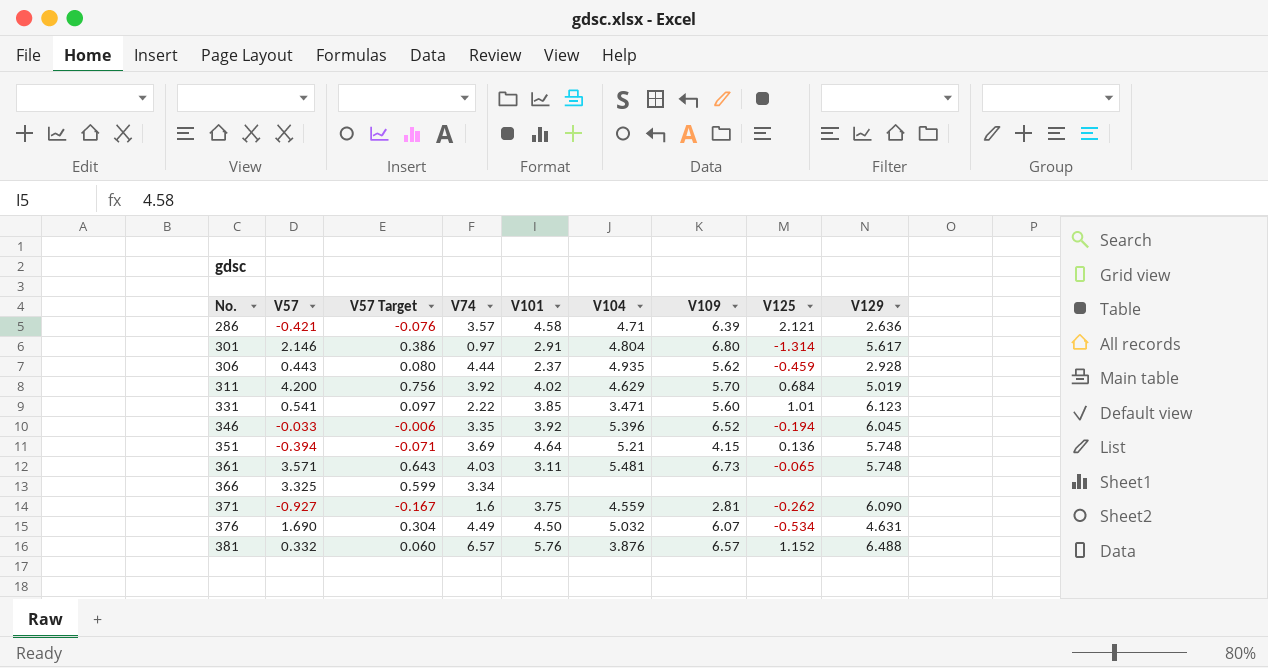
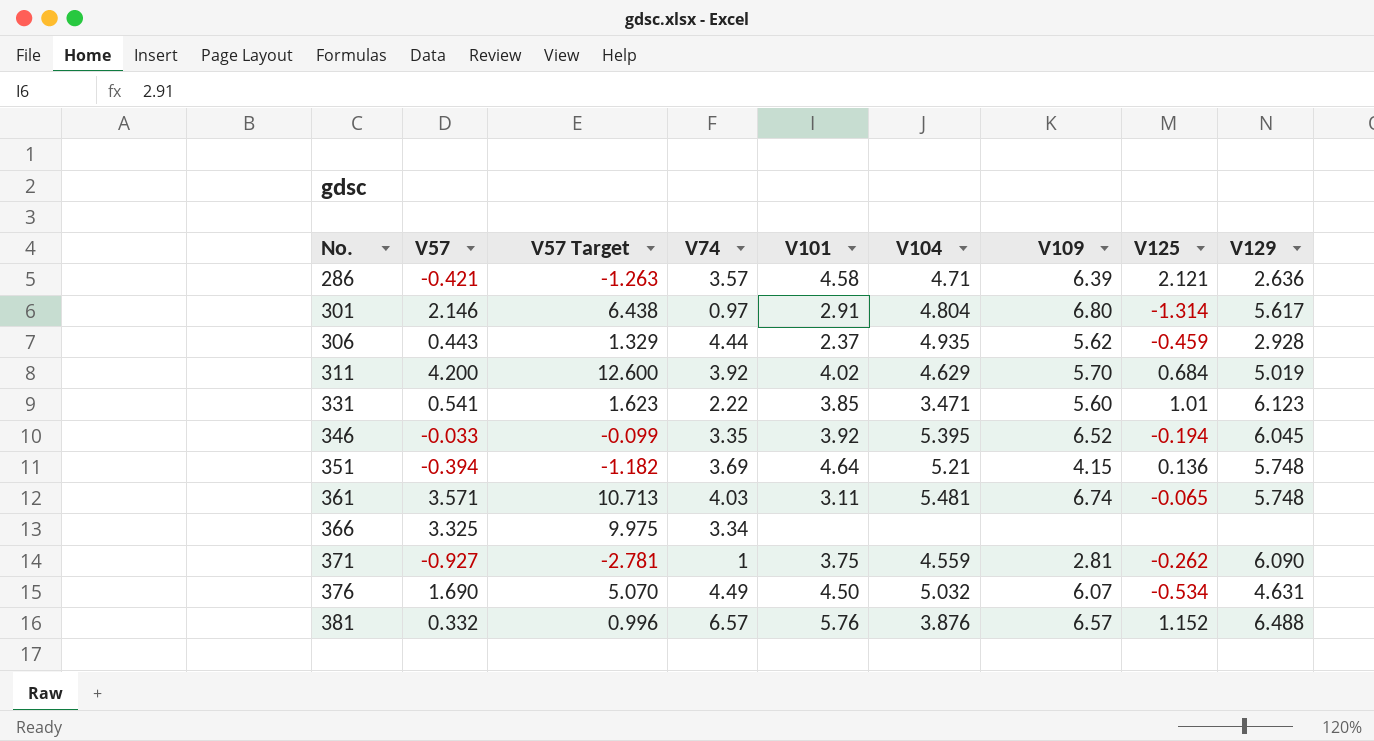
column V57 Target | formula: [V57] * 0.18 -> [V57] * 3
346 | V104: 5.396 -> 5.395
361 | V109: 6.73 -> 6.74
371 | V74: 1.6 -> 1

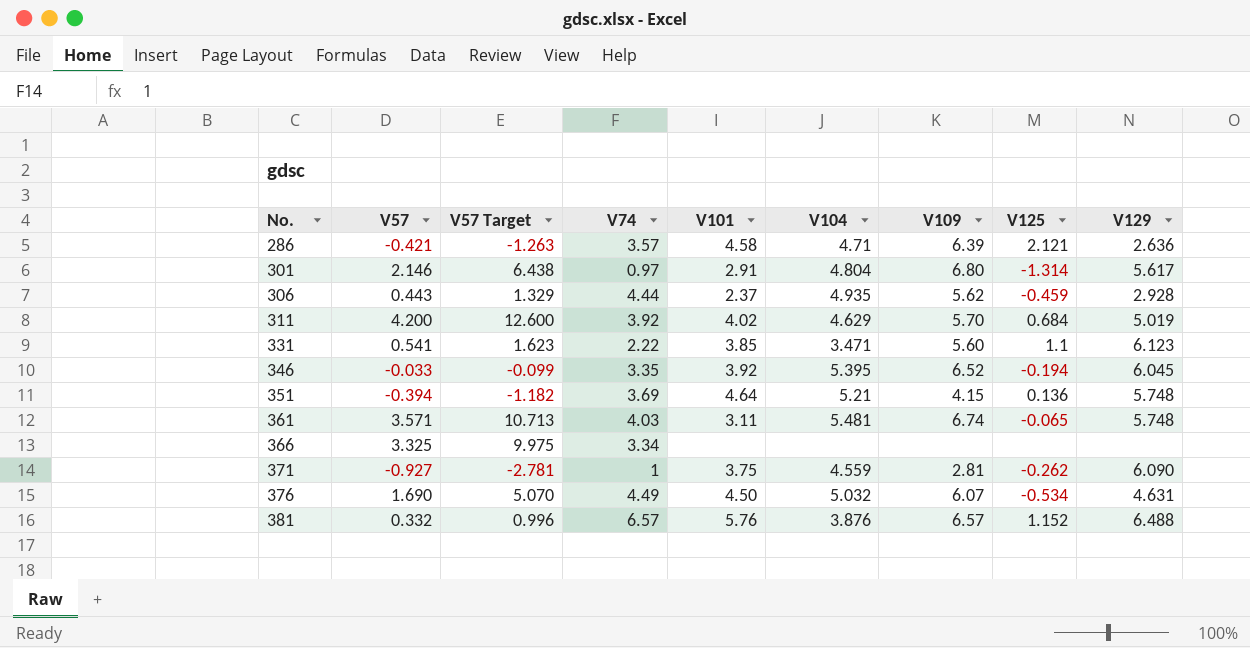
331 | V125: 1.01 -> 1.1

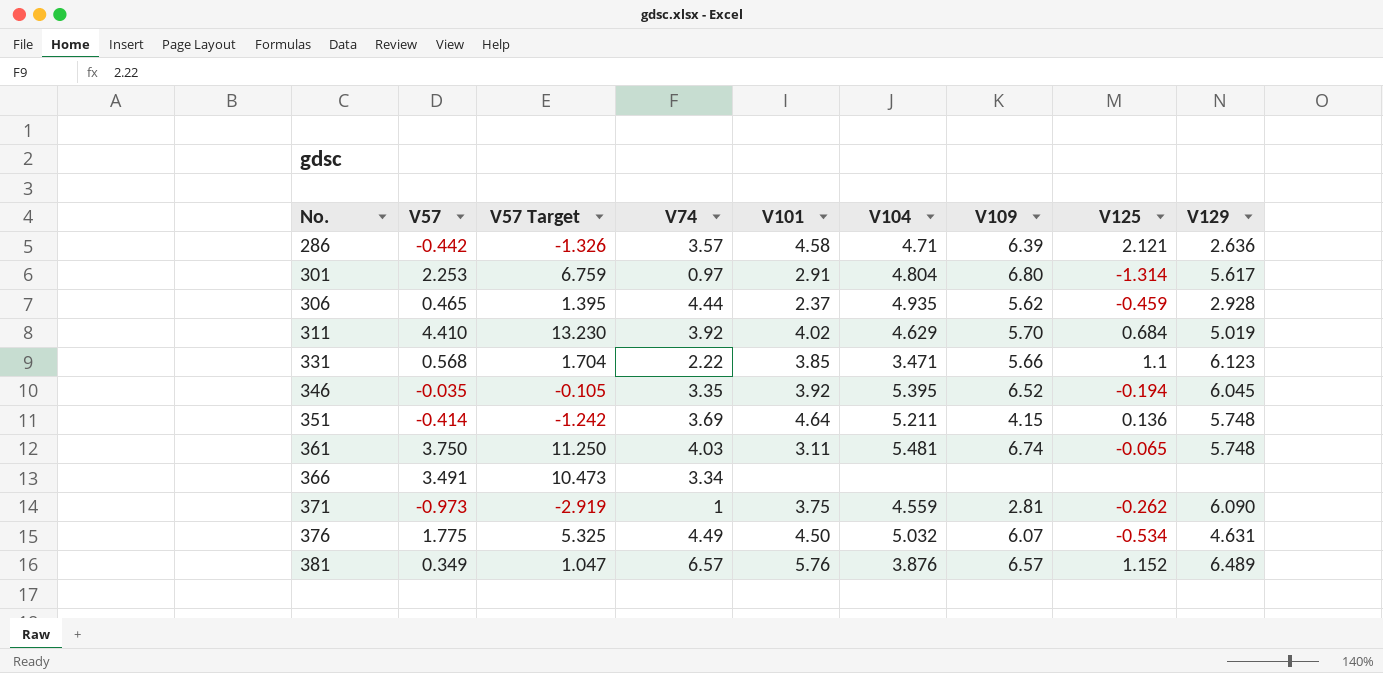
286 | V57: -0.421 -> -0.442
286 | V57 Target: -1.263 -> -1.326
301 | V57: 2.146 -> 2.253
301 | V57 Target: 6.438 -> 6.759
306 | V57: 0.443 -> 0.465
306 | V57 Target: 1.329 -> 1.395
311 | V57: 4.200 -> 4.410
311 | V57 Target: 12.600 -> 13.230
331 | V57: 0.541 -> 0.568
331 | V57 Target: 1.623 -> 1.704
331 | V109: 5.60 -> 5.66
346 | V57: -0.033 -> -0.035
346 | V57 Target: -0.099 -> -0.105
351 | V57: -0.394 -> -0.414
351 | V57 Target: -1.182 -> -1.242
351 | V104: 5.21 -> 5.211
361 | V57: 3.571 -> 3.750
361 | V57 Target: 10.713 -> 11.250
366 | V57: 3.325 -> 3.491
366 | V57 Target: 9.975 -> 10.473
371 | V57: -0.927 -> -0.973
371 | V57 Target: -2.781 -> -2.919
376 | V57: 1.690 -> 1.775
376 | V57 Target: 5.070 -> 5.325
381 | V57: 0.332 -> 0.349
381 | V57 Target: 0.996 -> 1.047
381 | V129: 6.488 -> 6.489

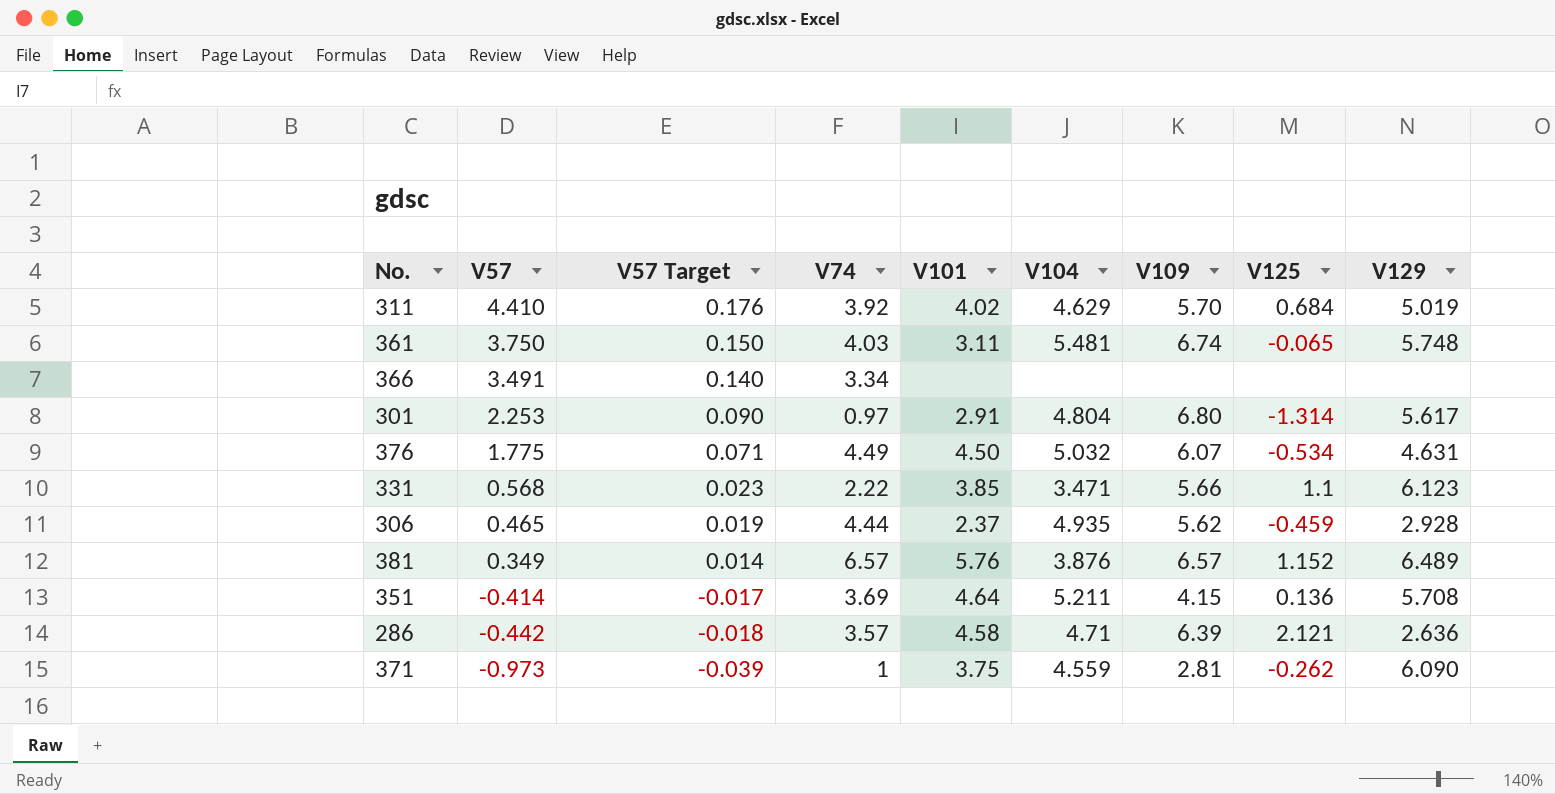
row order: No. ascending -> V57 descending
column V57 Target | formula: [V57] * 3 -> [V57] * 0.04
row 346: -0.035 | -0.105 | 3.35 | 3.92 | 5.395 | 6.52 | -0.194 | 6.045 -> none
351 | V129: 5.748 -> 5.708

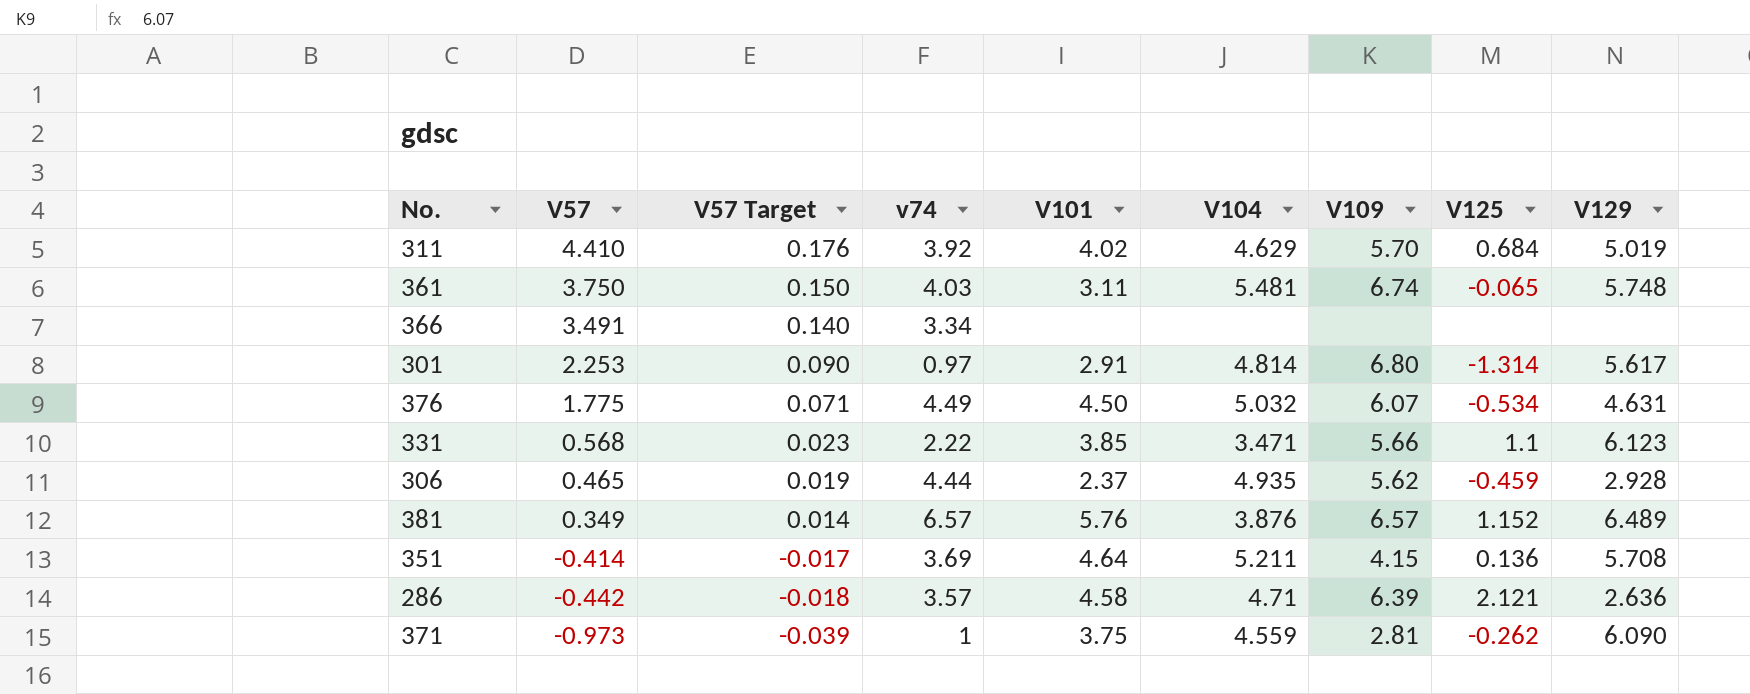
column name: V74 -> v74
301 | V104: 4.804 -> 4.814

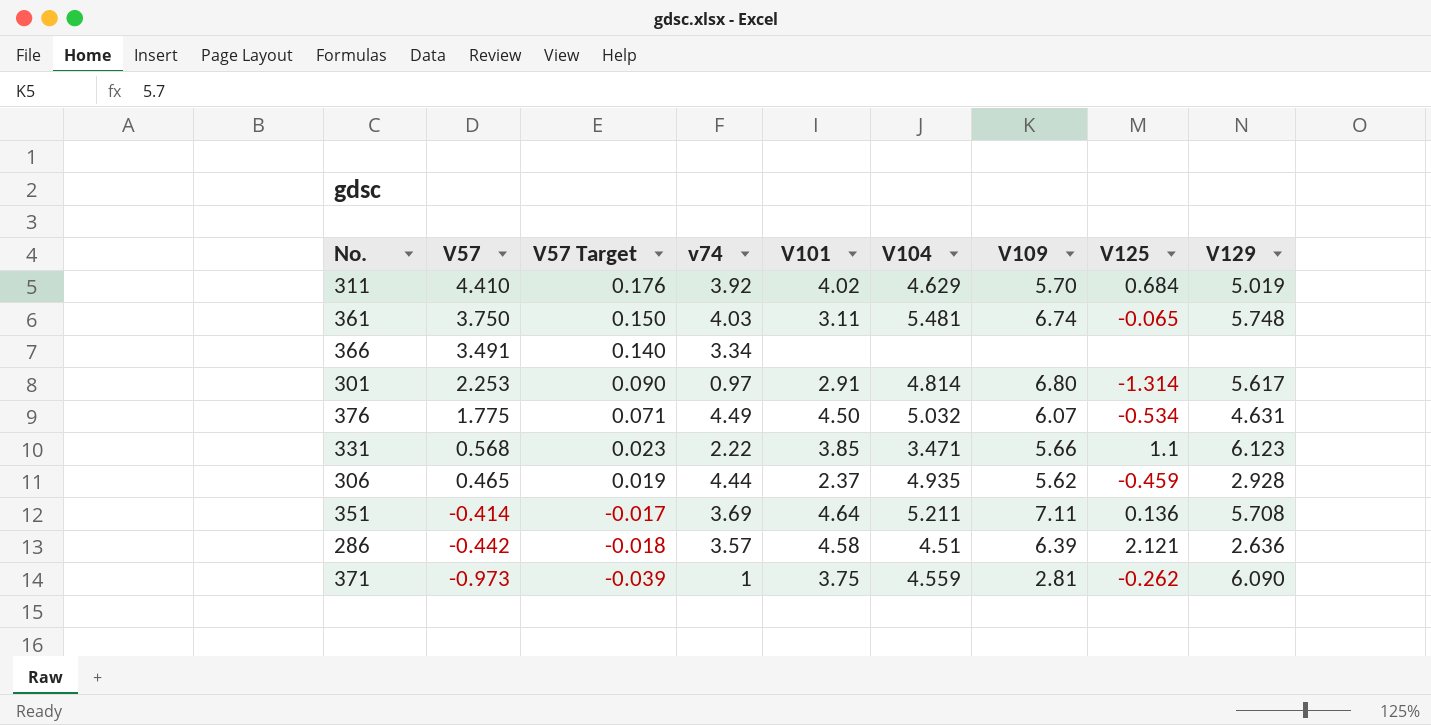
row 381: 0.349 | 0.014 | 6.57 | 5.76 | 3.876 | 6.57 | 1.152 | 6.489 -> none
351 | V109: 4.15 -> 7.11
286 | V104: 4.71 -> 4.51

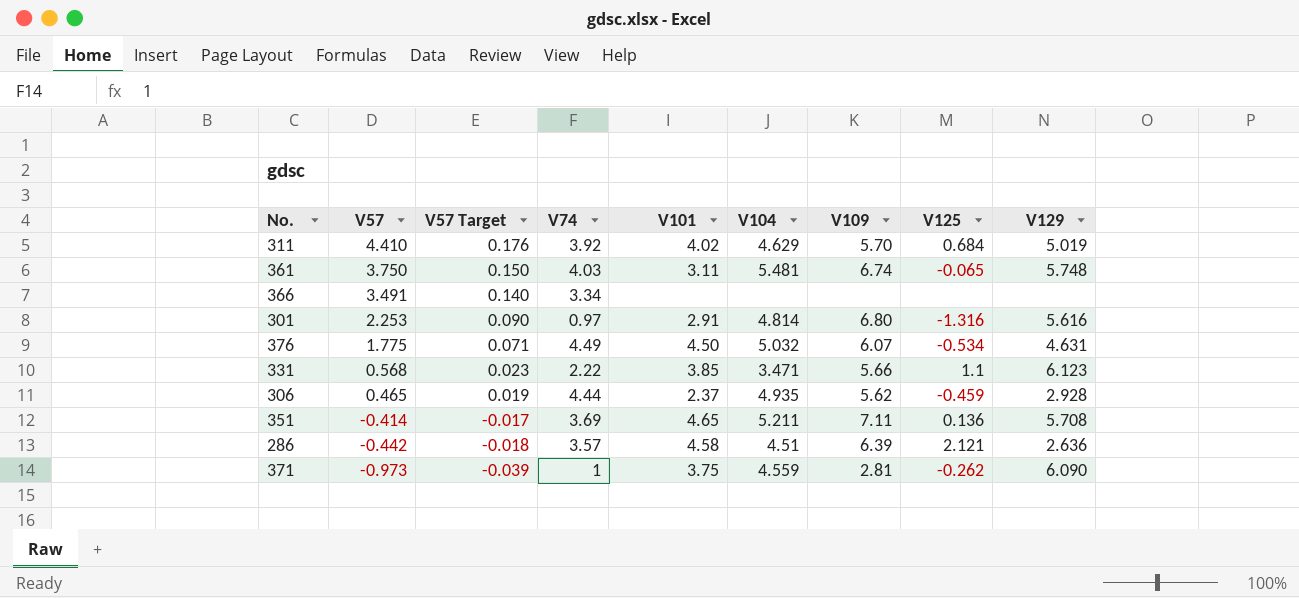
column name: v74 -> V74
301 | V125: -1.314 -> -1.316
301 | V129: 5.617 -> 5.616
351 | V101: 4.64 -> 4.65

